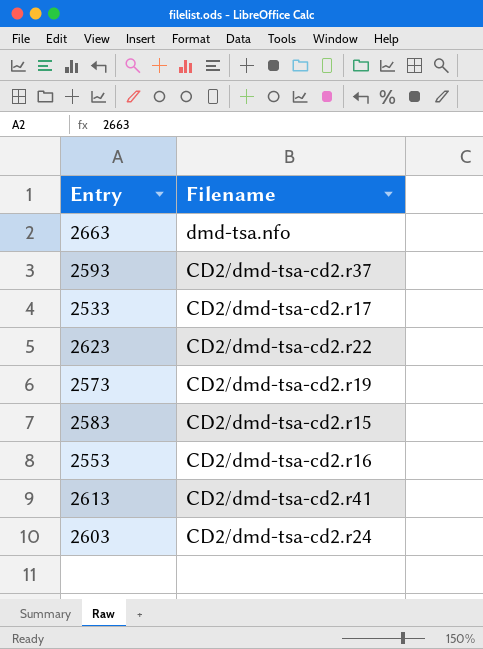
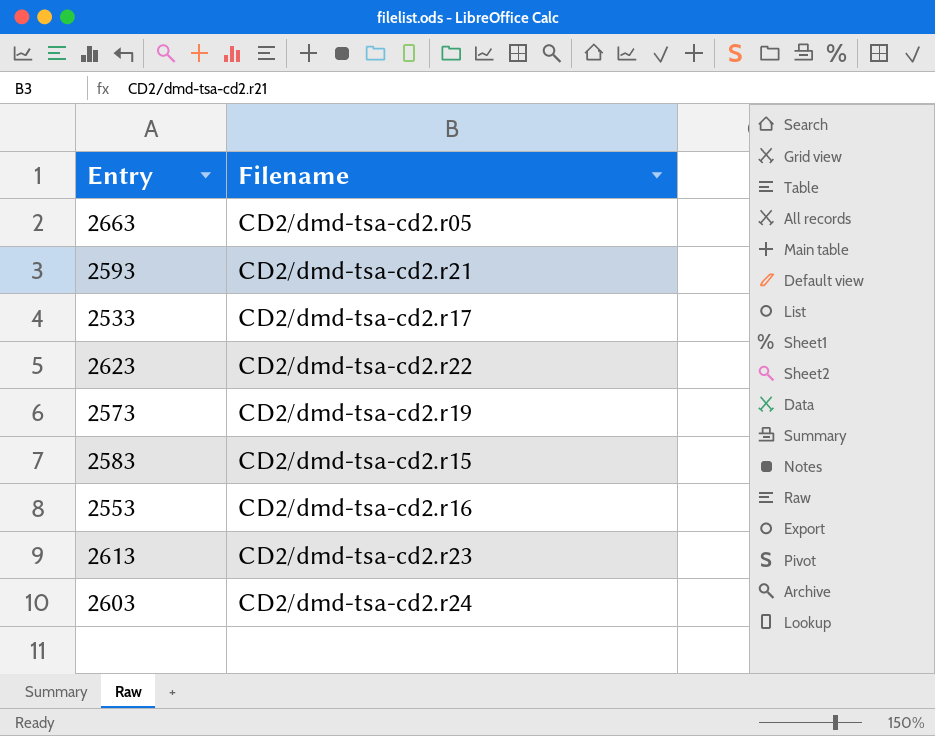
2663 | Filename: dmd-tsa.nfo -> CD2/dmd-tsa-cd2.r05
2593 | Filename: CD2/dmd-tsa-cd2.r37 -> CD2/dmd-tsa-cd2.r21
2613 | Filename: CD2/dmd-tsa-cd2.r41 -> CD2/dmd-tsa-cd2.r23

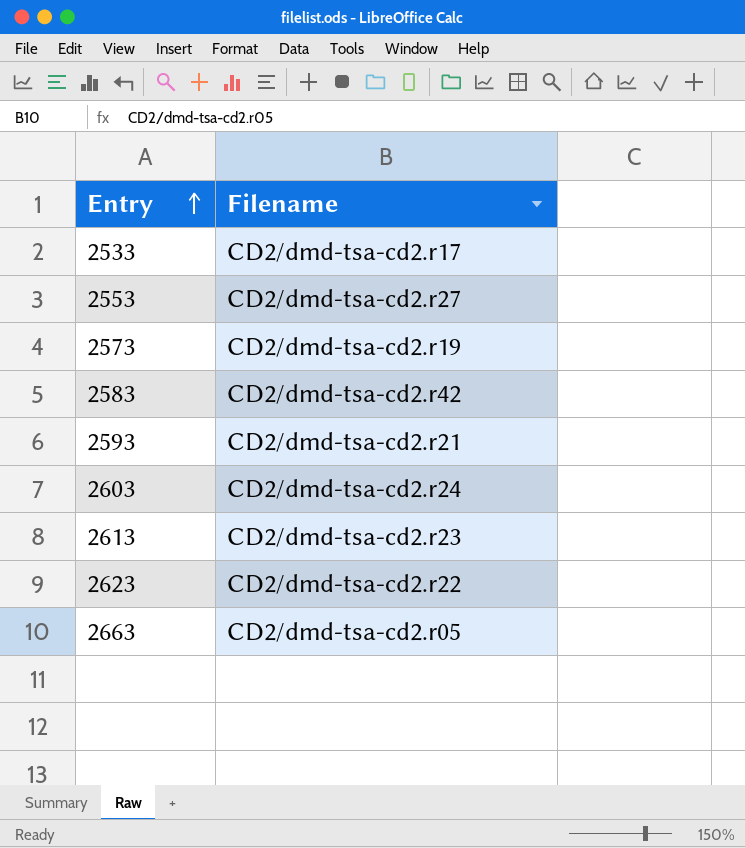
row order: none -> Entry ascending
2553 | Filename: CD2/dmd-tsa-cd2.r16 -> CD2/dmd-tsa-cd2.r27
2583 | Filename: CD2/dmd-tsa-cd2.r15 -> CD2/dmd-tsa-cd2.r42

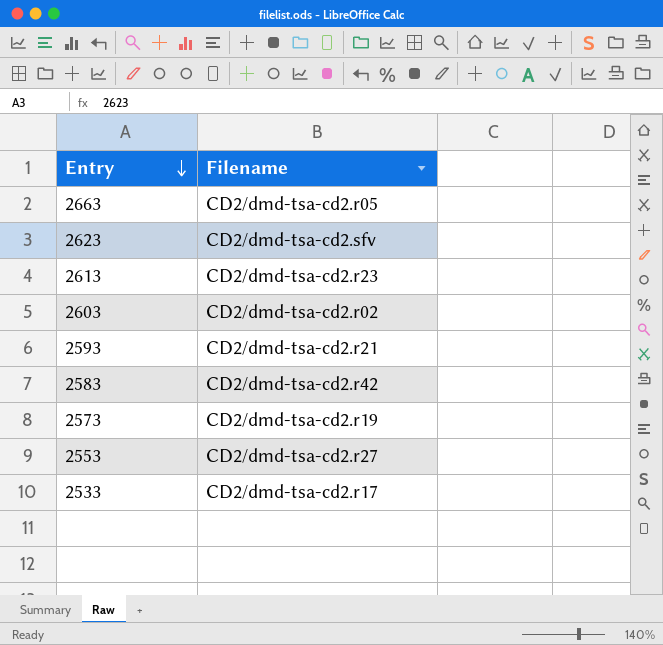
row order: Entry ascending -> Entry descending
2623 | Filename: CD2/dmd-tsa-cd2.r22 -> CD2/dmd-tsa-cd2.sfv
2603 | Filename: CD2/dmd-tsa-cd2.r24 -> CD2/dmd-tsa-cd2.r02

